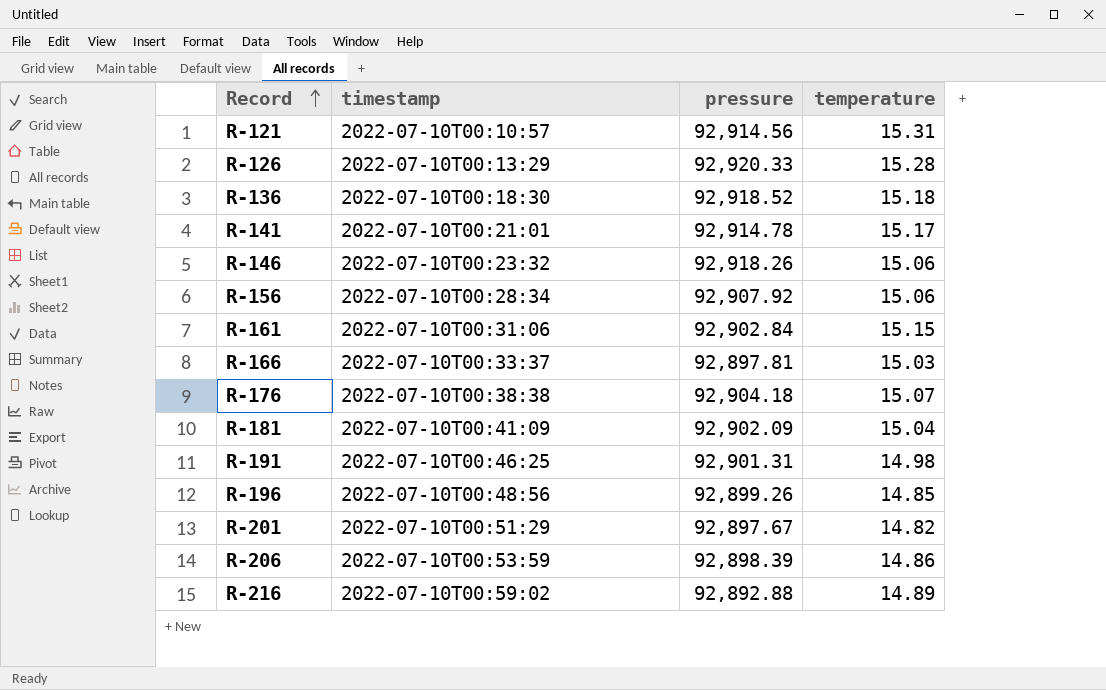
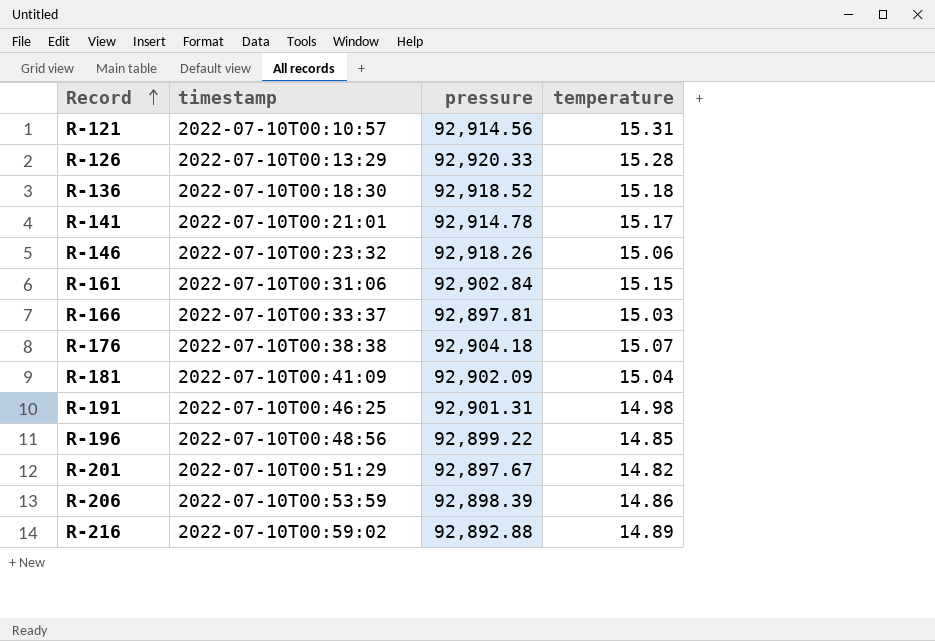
row R-156: 2022-07-10T00:28:34 | 92,907.92 | 15.06 -> none
R-196 | pressure: 92,899.26 -> 92,899.22

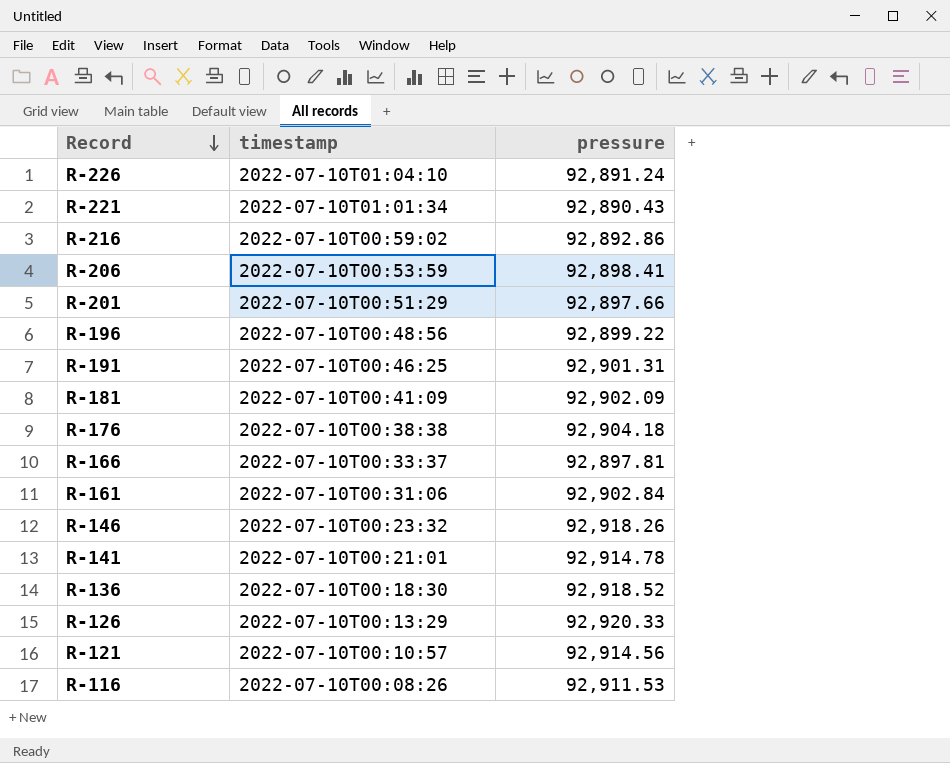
row order: Record ascending -> Record descending
column temperature | position: 4 -> none
row R-226: none -> 2022-07-10T01:04:10 | 92,891.24
row R-221: none -> 2022-07-10T01:01:34 | 92,890.43
R-216 | pressure: 92,892.88 -> 92,892.86
R-206 | pressure: 92,898.39 -> 92,898.41
R-201 | pressure: 92,897.67 -> 92,897.66
row R-116: none -> 2022-07-10T00:08:26 | 92,911.53

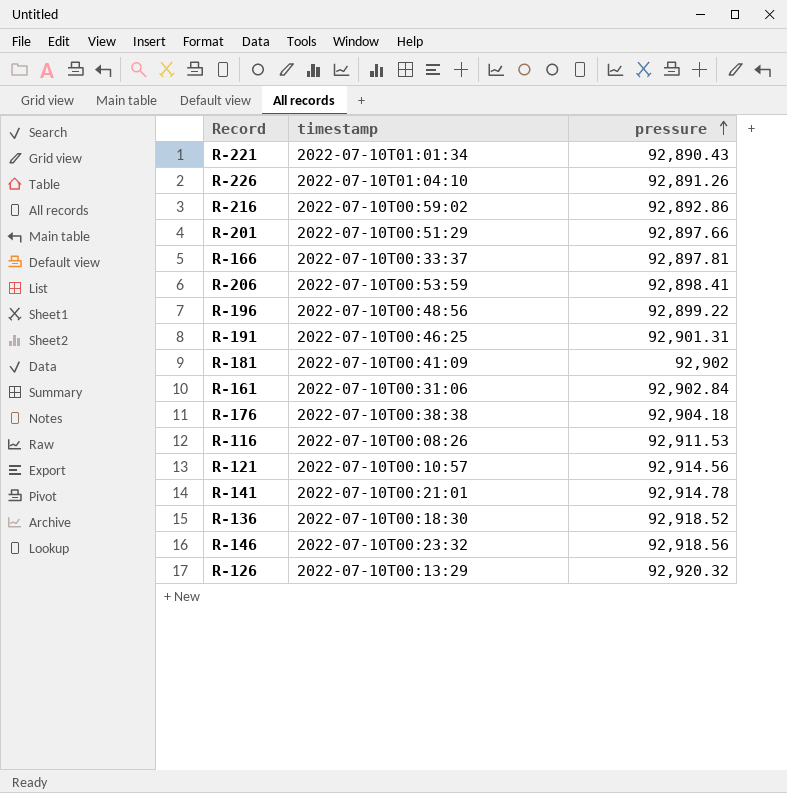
row order: Record descending -> pressure ascending
R-226 | pressure: 92,891.24 -> 92,891.26
R-181 | pressure: 92,902.09 -> 92,902
R-146 | pressure: 92,918.26 -> 92,918.56
R-126 | pressure: 92,920.33 -> 92,920.32

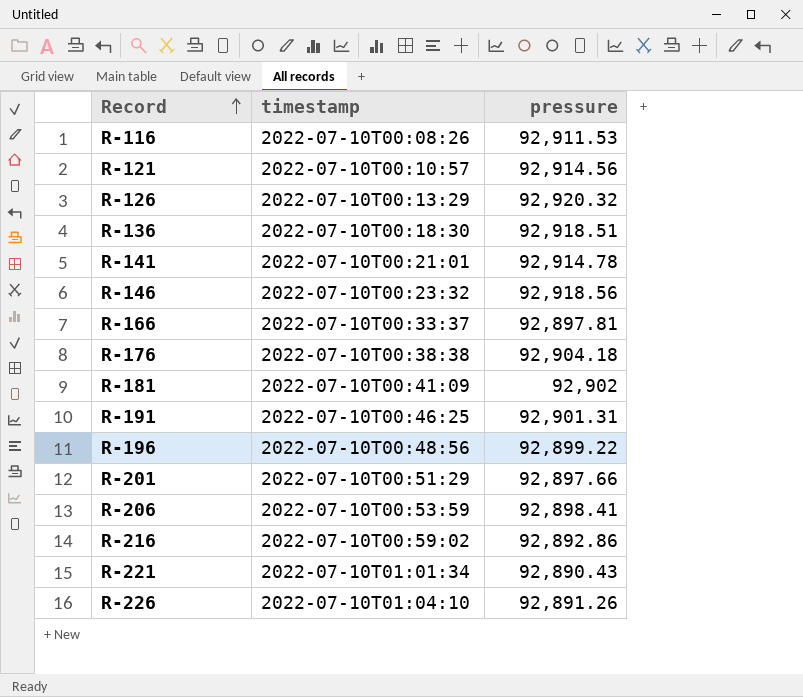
row order: pressure ascending -> Record ascending
row R-161: 2022-07-10T00:31:06 | 92,902.84 -> none
R-136 | pressure: 92,918.52 -> 92,918.51

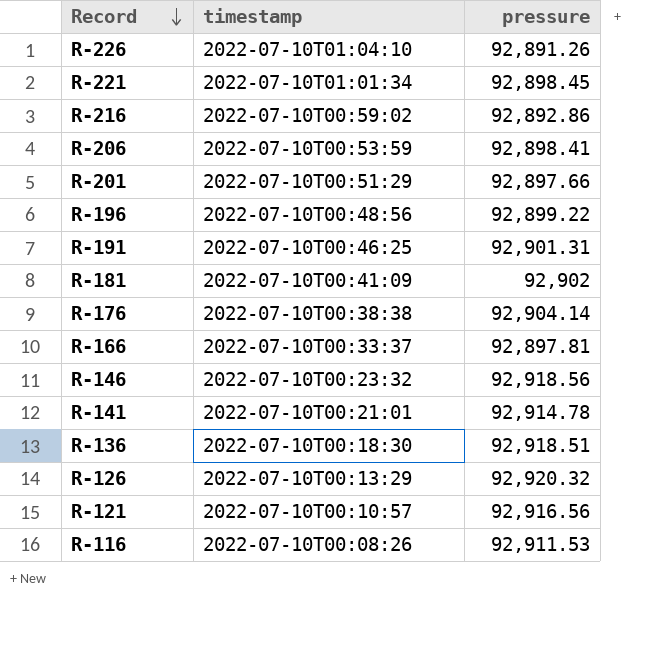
row order: Record ascending -> Record descending
R-221 | pressure: 92,890.43 -> 92,898.45
R-176 | pressure: 92,904.18 -> 92,904.14
R-121 | pressure: 92,914.56 -> 92,916.56

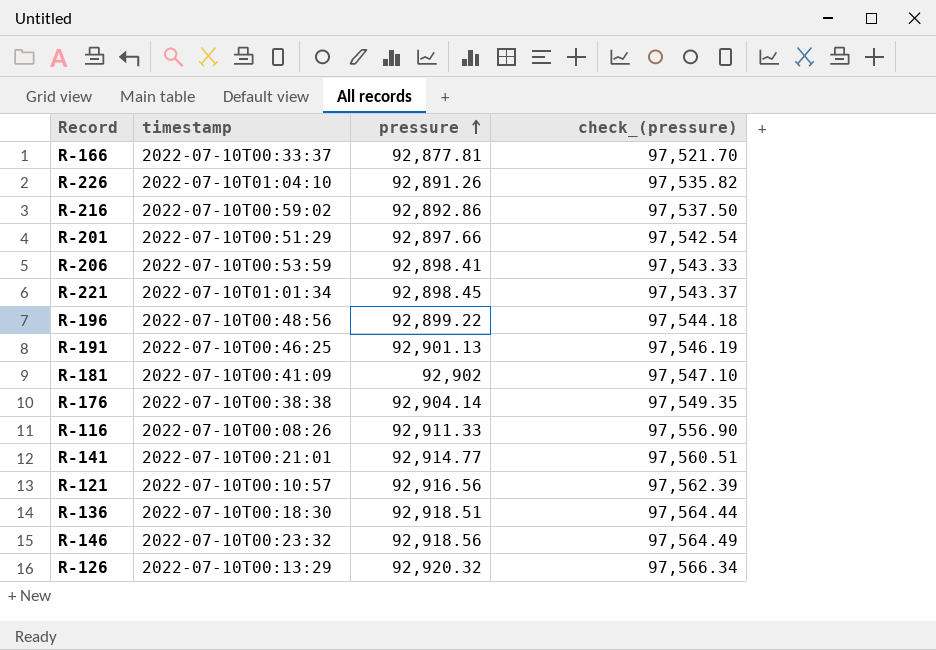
row order: Record descending -> pressure ascending
column check_(pressure) | formula: none -> [pressure] * 1.05
R-166 | pressure: 92,897.81 -> 92,877.81
R-191 | pressure: 92,901.31 -> 92,901.13
R-116 | pressure: 92,911.53 -> 92,911.33
R-141 | pressure: 92,914.78 -> 92,914.77

